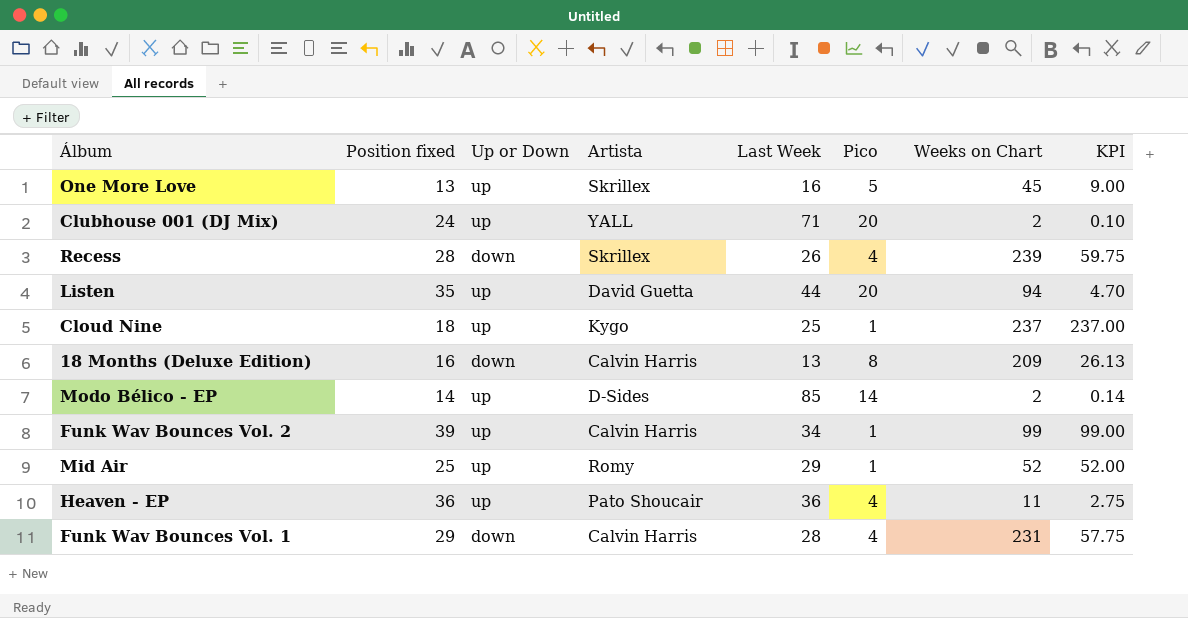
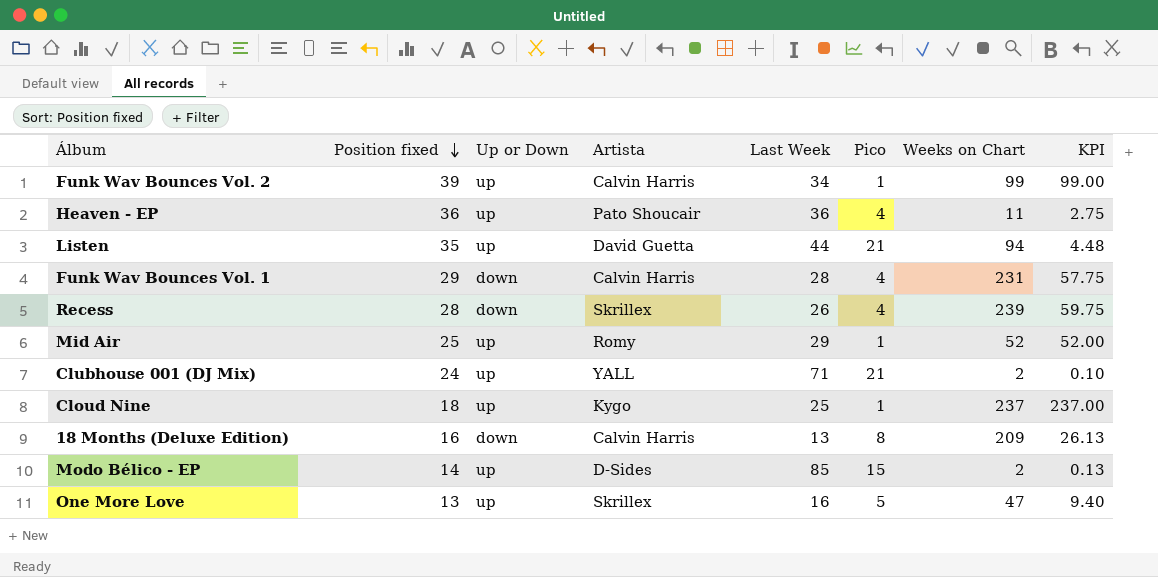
row order: none -> Position fixed descending
Listen | Pico: 20 -> 21
Listen | KPI: 4.70 -> 4.48
Clubhouse 001 (DJ Mix) | Pico: 20 -> 21
Modo Bélico - EP | Pico: 14 -> 15
Modo Bélico - EP | KPI: 0.14 -> 0.13
One More Love | Weeks on Chart: 45 -> 47
One More Love | KPI: 9.00 -> 9.40

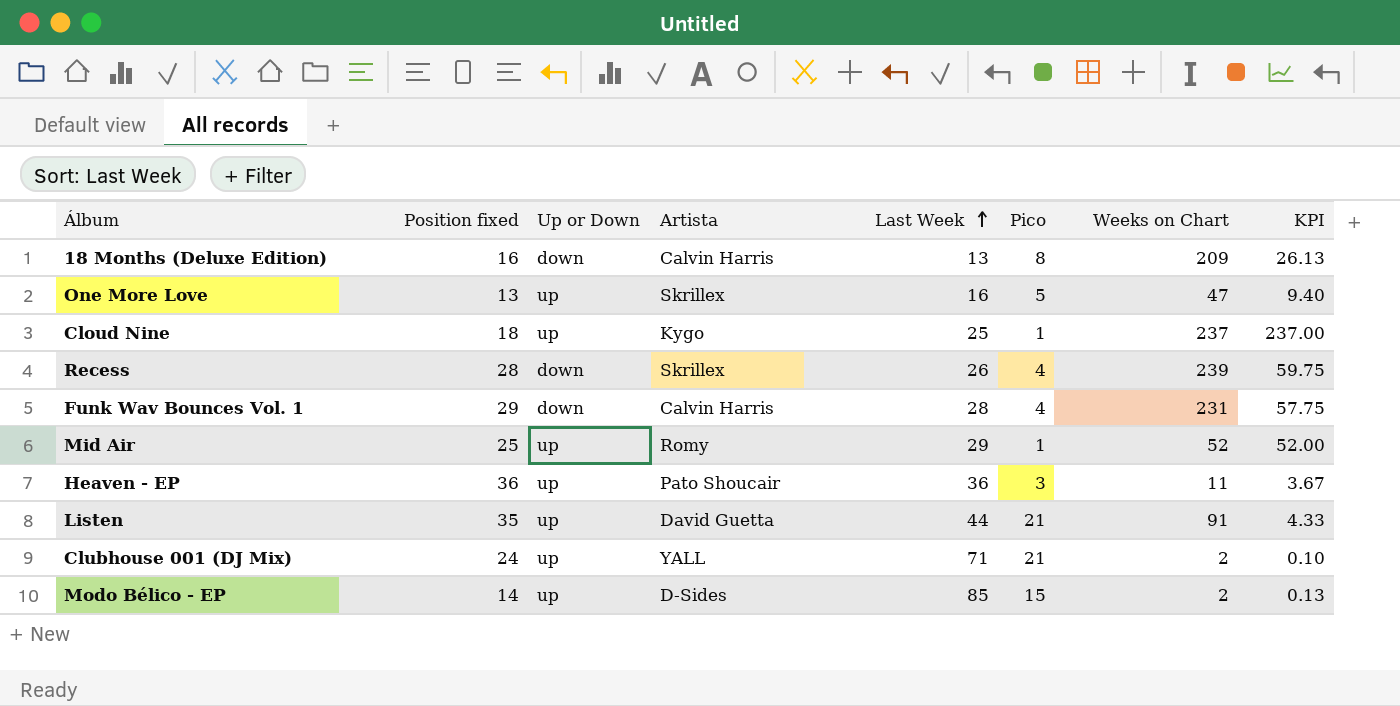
row order: Position fixed descending -> Last Week ascending
row Funk Wav Bounces Vol. 2: 39 | up | Calvin Harris | 34 | 1 | 99 | 99.00 -> none
Heaven - EP | Pico: 4 -> 3
Heaven - EP | KPI: 2.75 -> 3.67
Listen | Weeks on Chart: 94 -> 91
Listen | KPI: 4.48 -> 4.33

